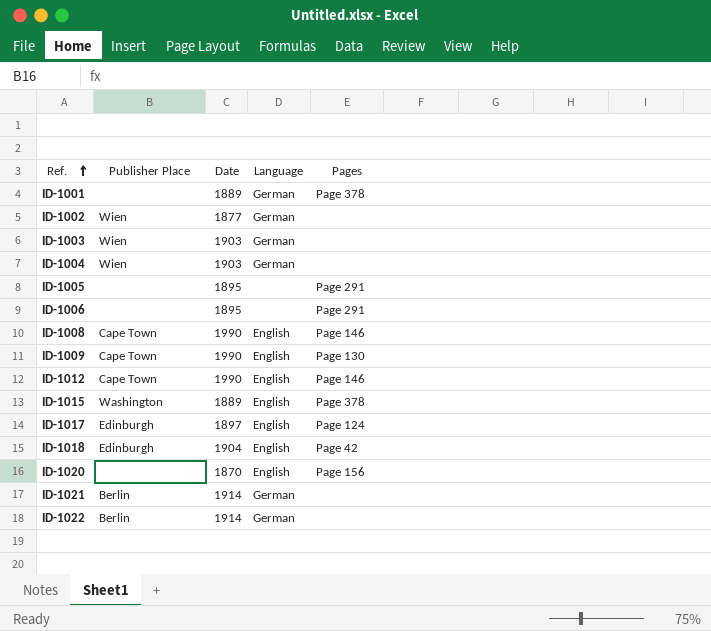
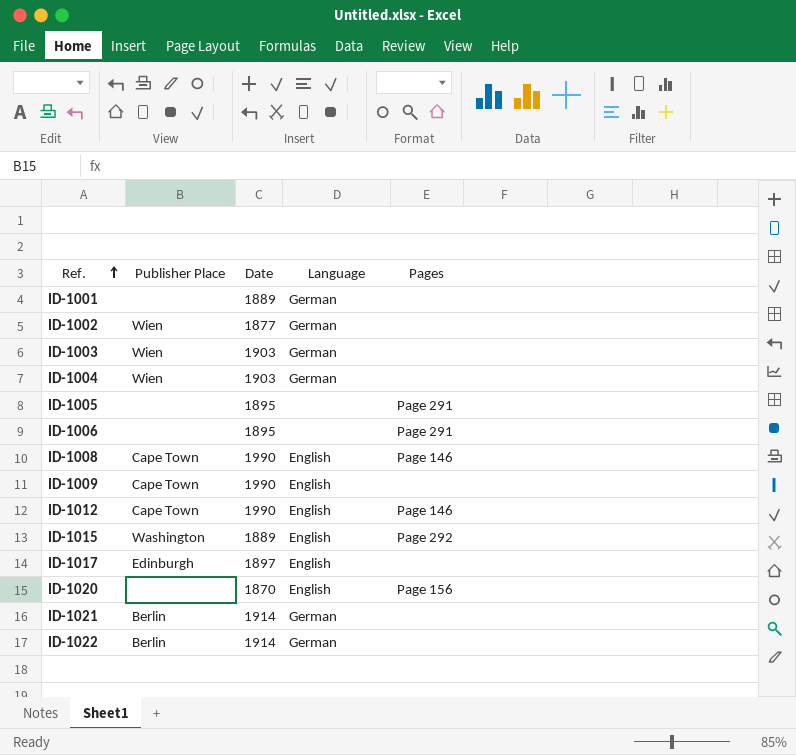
row ID-1018: Edinburgh | 1904 | English | Page 42 -> none
ID-1001 | Pages: Page 378 -> none
ID-1009 | Pages: Page 130 -> none
ID-1015 | Pages: Page 378 -> Page 292
ID-1017 | Pages: Page 124 -> none

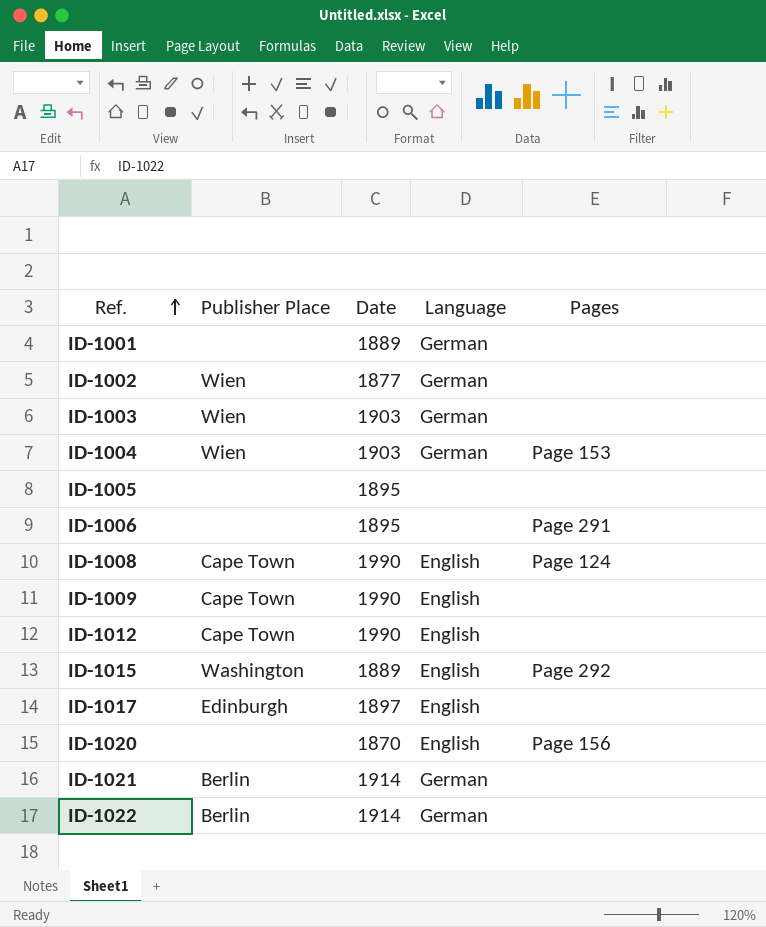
ID-1004 | Pages: none -> Page 153
ID-1005 | Pages: Page 291 -> none
ID-1008 | Pages: Page 146 -> Page 124
ID-1012 | Pages: Page 146 -> none

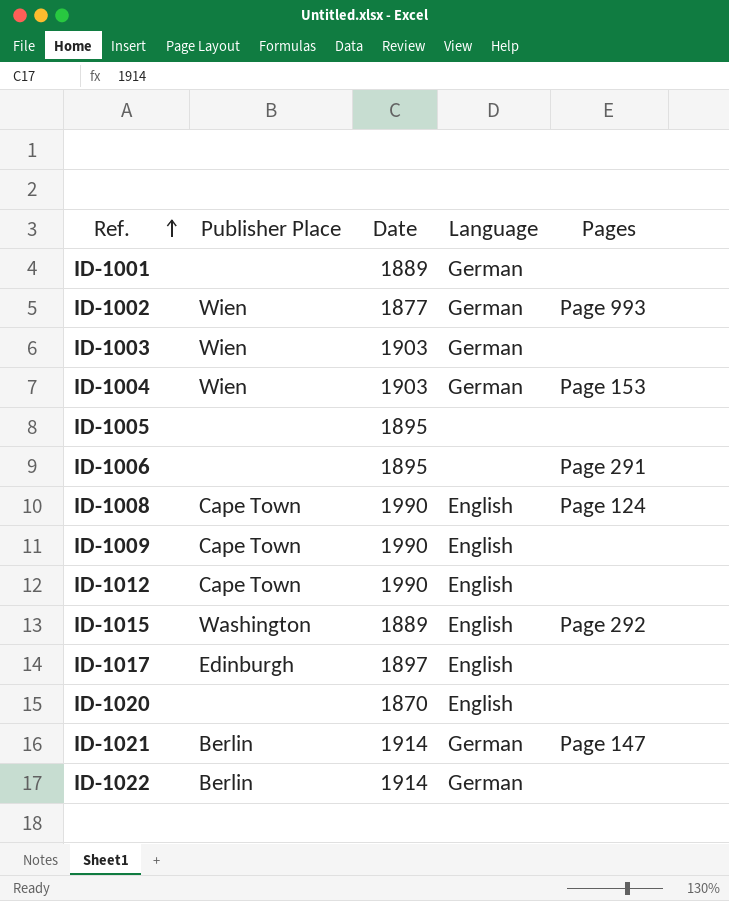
ID-1002 | Pages: none -> Page 993
ID-1020 | Pages: Page 156 -> none
ID-1021 | Pages: none -> Page 147

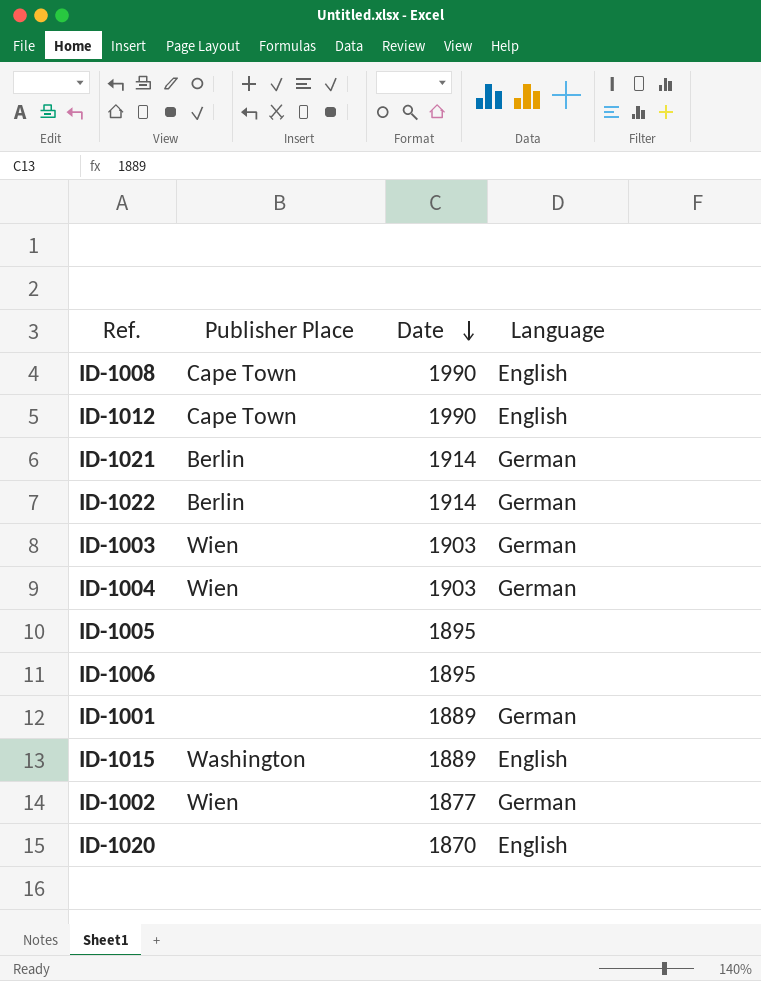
row order: Ref. ascending -> Date descending
column Pages | position: 5 -> none
row ID-1009: Cape Town | 1990 | English | none -> none
row ID-1017: Edinburgh | 1897 | English | none -> none

